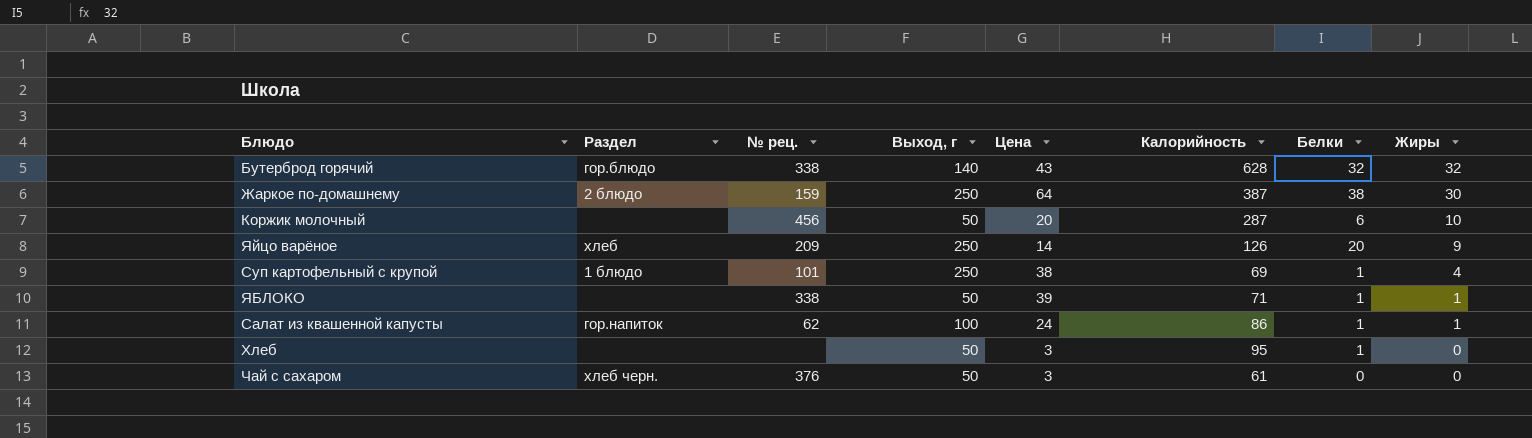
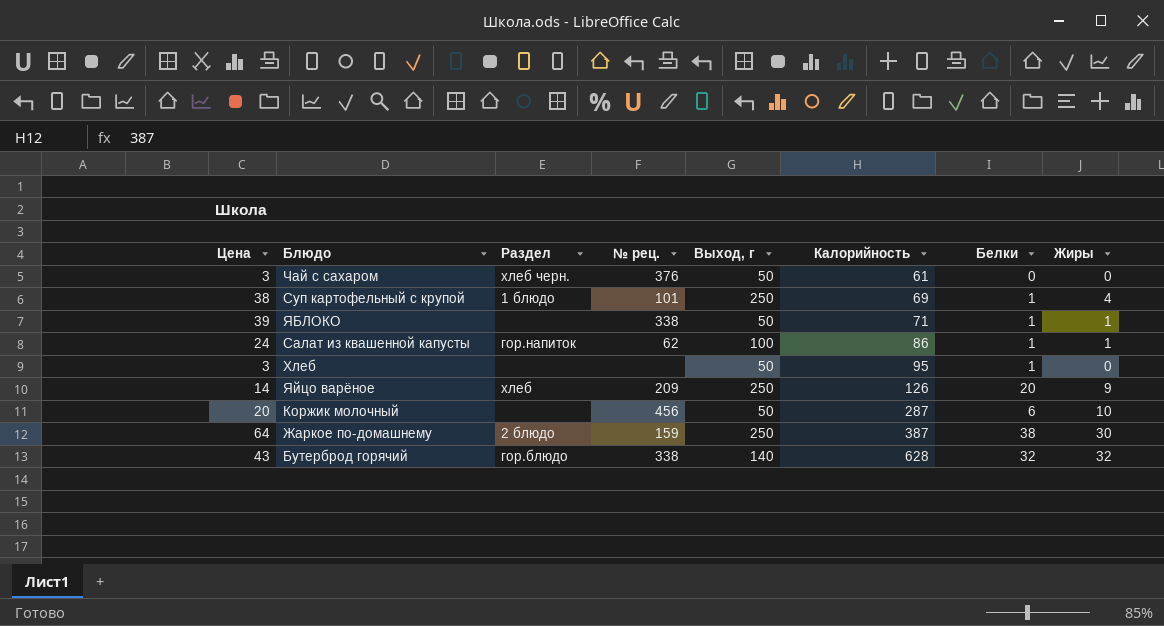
row order: Жиры descending -> Калорийность ascending
column Цена | position: 5 -> 1

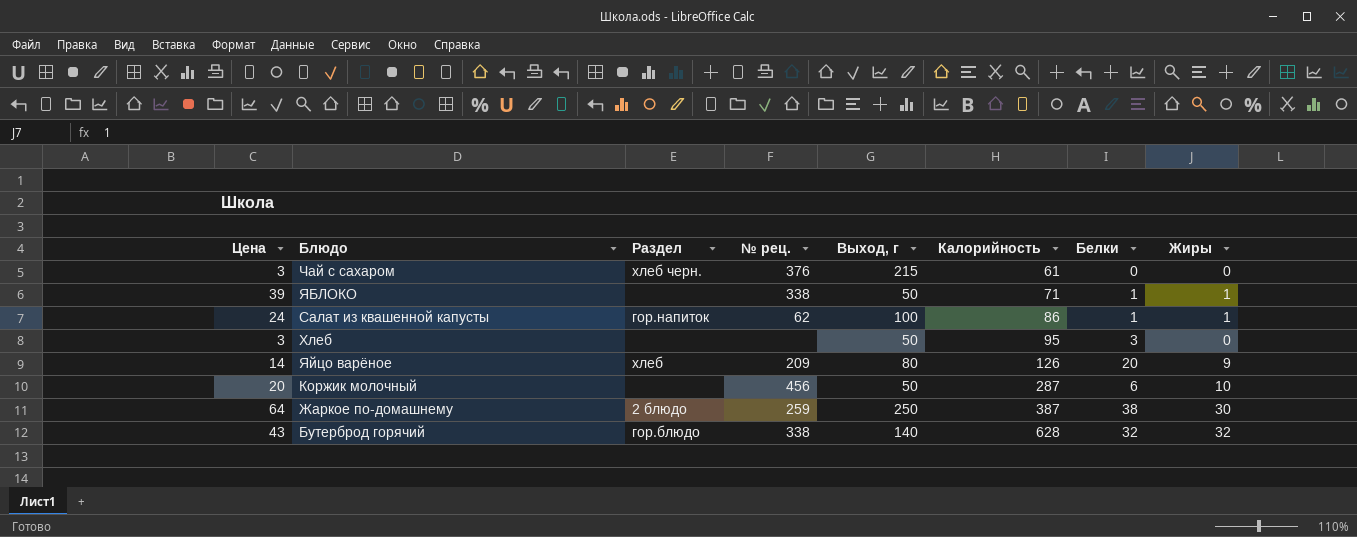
row Суп картофельный с крупой: 38 | 1 блюдо | 101 | 250 | 69 | 1 | 4 -> none
Чай с сахаром | Выход, г: 50 -> 215
Хлеб | Белки: 1 -> 3
Яйцо варёное | Выход, г: 250 -> 80
Жаркое по-домашнему | № рец.: 159 -> 259

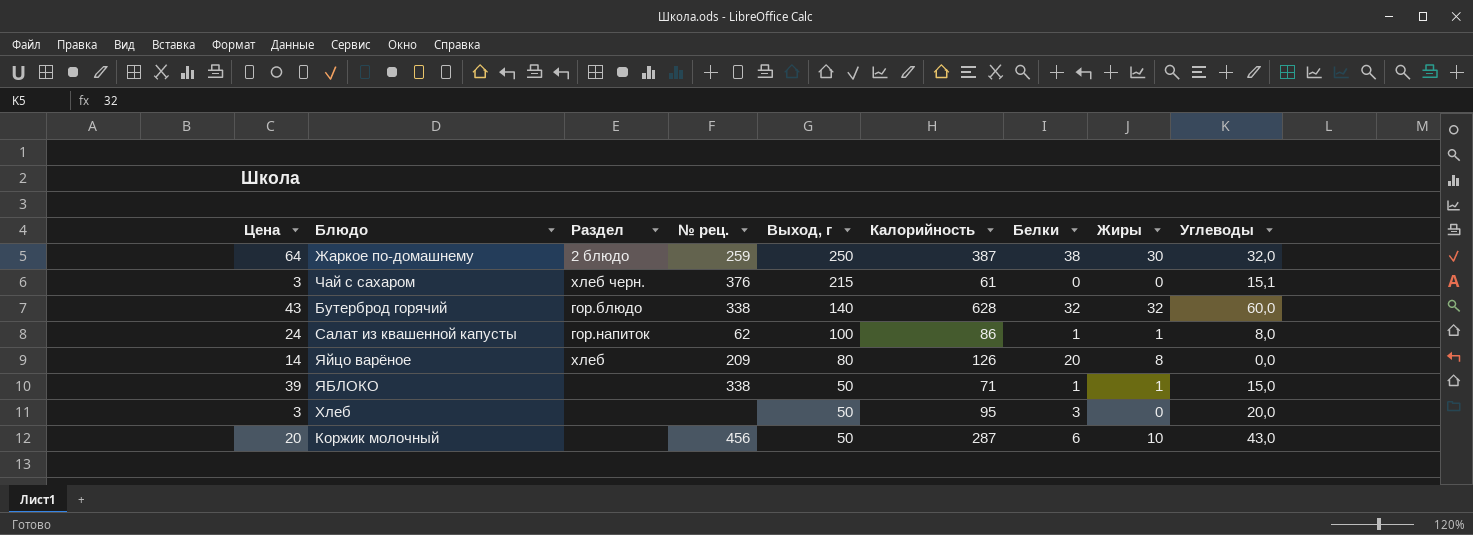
row order: Калорийность ascending -> Выход, г descending
column Углеводы | position: none -> 9
Яйцо варёное | Жиры: 9 -> 8

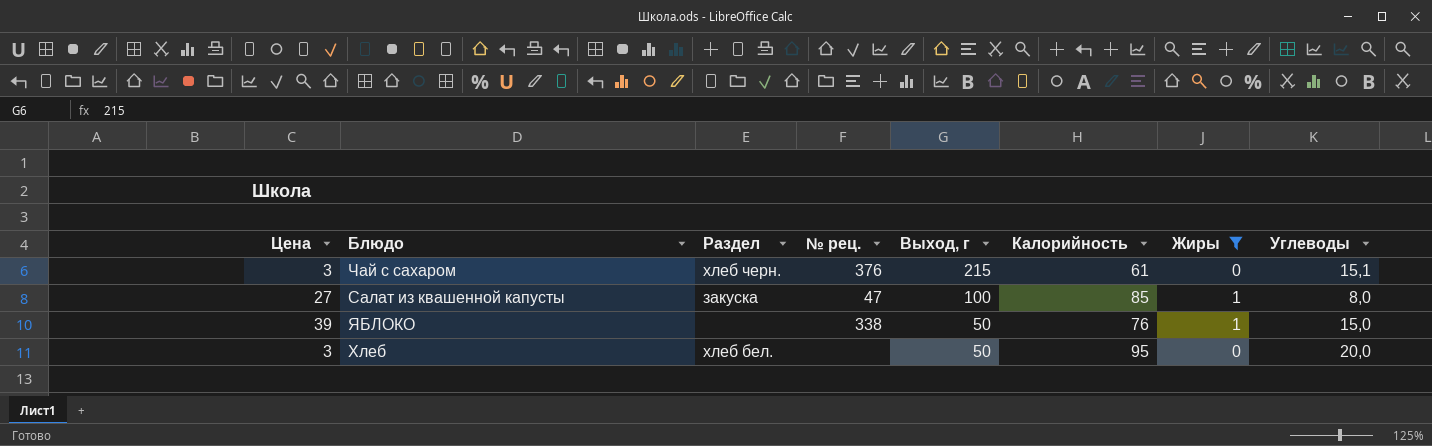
filter: none -> Жиры <= 1
column Белки | position: 7 -> none
Салат из квашенной капусты | Цена: 24 -> 27
Салат из квашенной капусты | Раздел: гор.напиток -> закуска
Салат из квашенной капусты | № рец.: 62 -> 47
Салат из квашенной капусты | Калорийность: 86 -> 85
ЯБЛОКО | Калорийность: 71 -> 76
Хлеб | Раздел: none -> хлеб бел.

